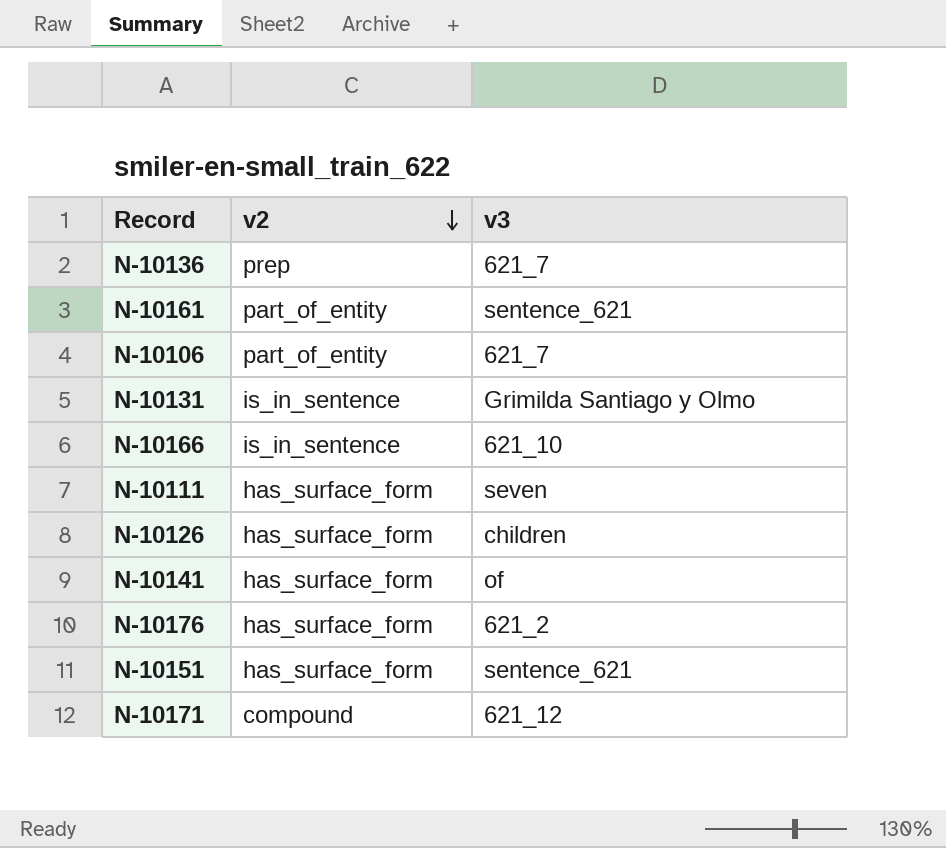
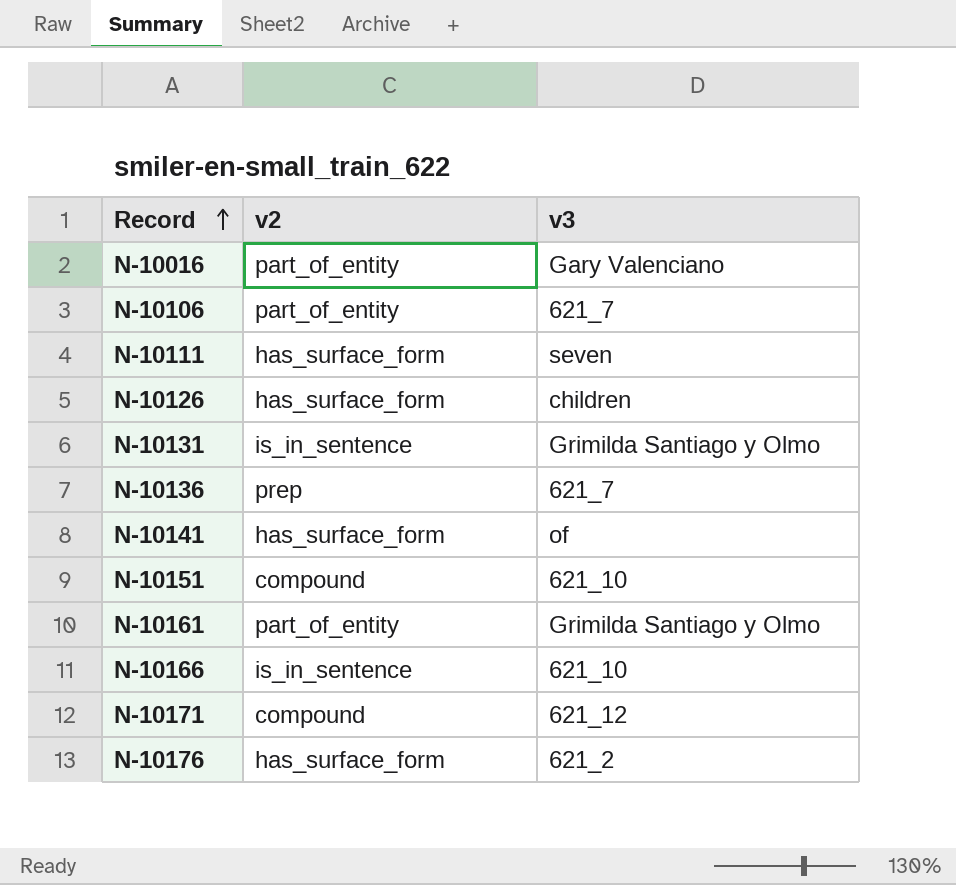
row order: v2 descending -> Record ascending
row N-10016: none -> part_of_entity | Gary Valenciano
N-10151 | v2: has_surface_form -> compound
N-10151 | v3: sentence_621 -> 621_10
N-10161 | v3: sentence_621 -> Grimilda Santiago y Olmo

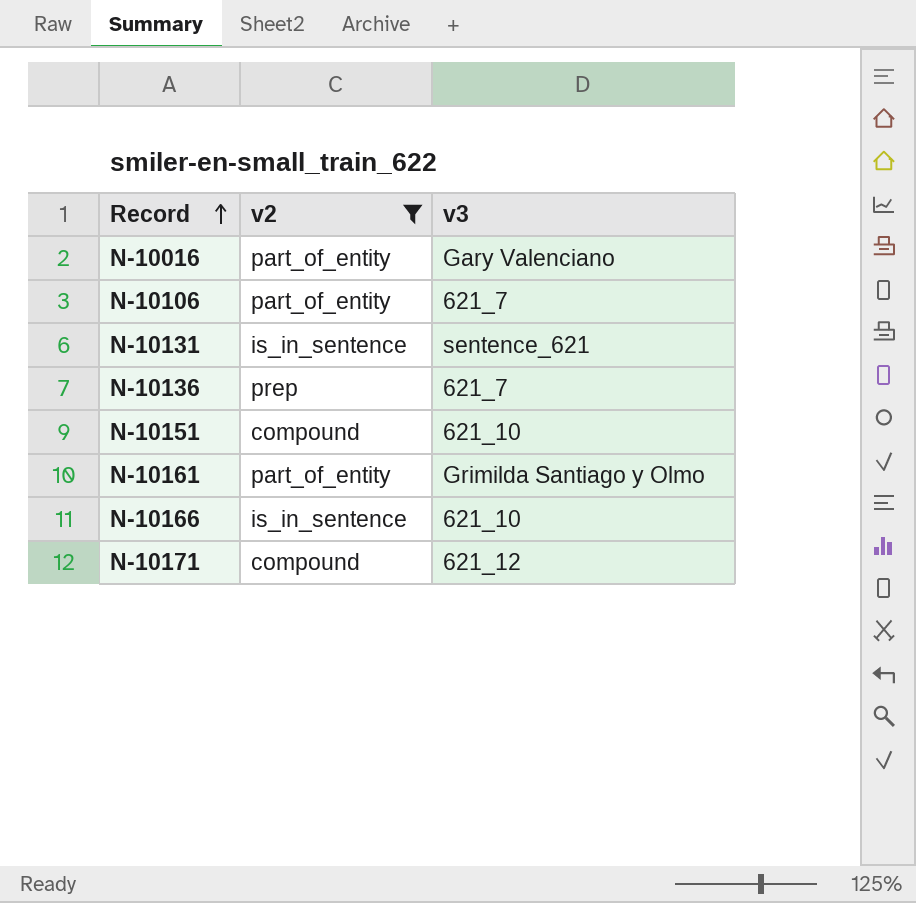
filter: none -> v2 != has_surface_form
N-10131 | v3: Grimilda Santiago y Olmo -> sentence_621

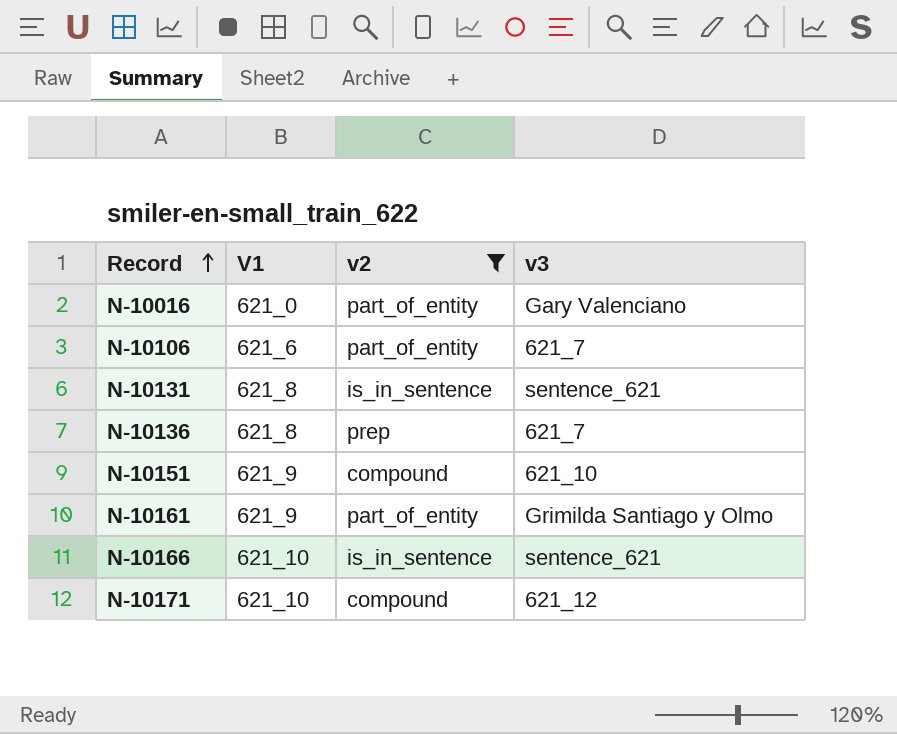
column V1 | position: none -> 2
N-10166 | v3: 621_10 -> sentence_621

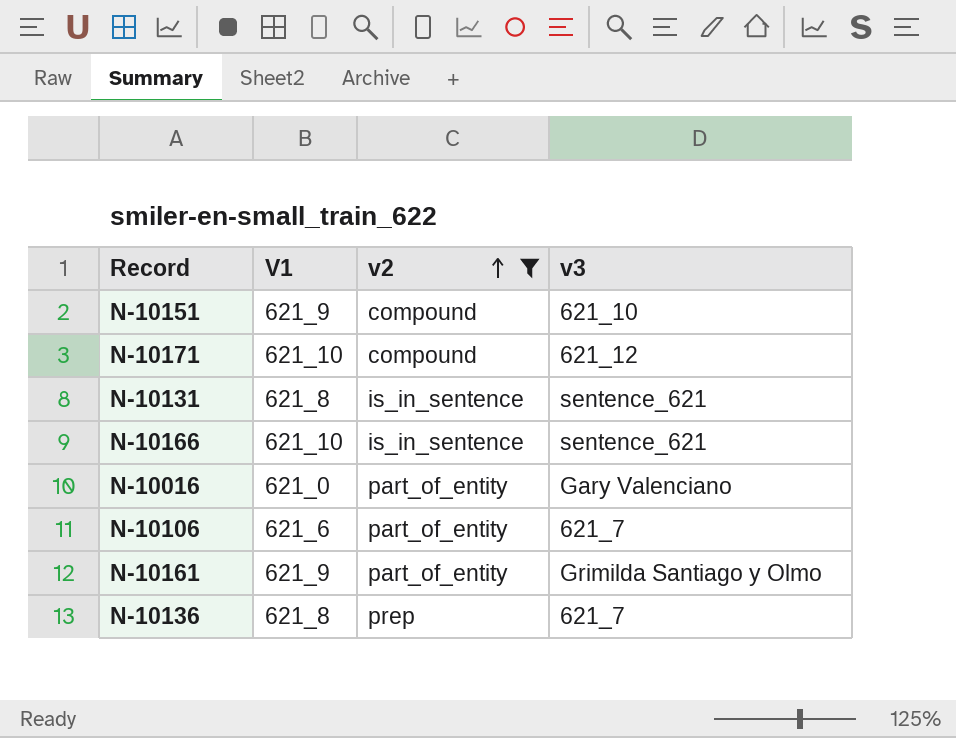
row order: Record ascending -> v2 ascending

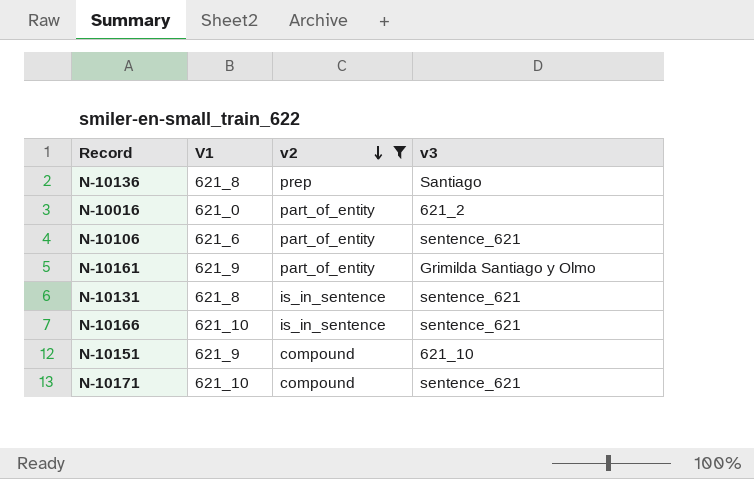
row order: v2 ascending -> v2 descending
N-10136 | v3: 621_7 -> Santiago
N-10016 | v3: Gary Valenciano -> 621_2
N-10106 | v3: 621_7 -> sentence_621
N-10171 | v3: 621_12 -> sentence_621

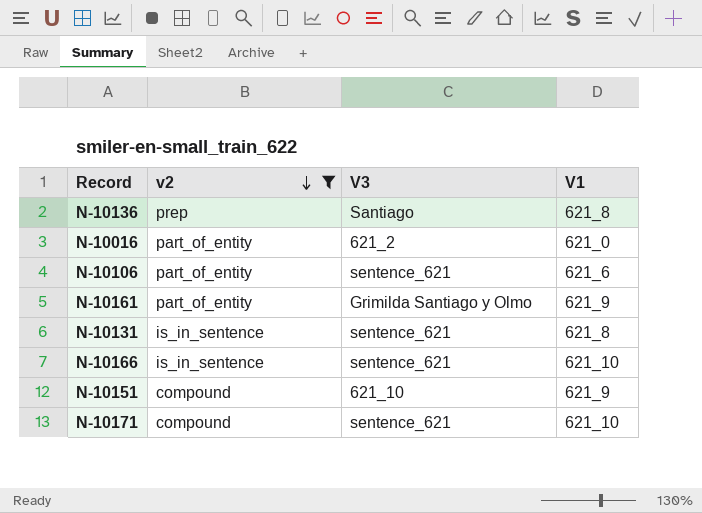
column name: v3 -> V3
column V1 | position: 2 -> 4

